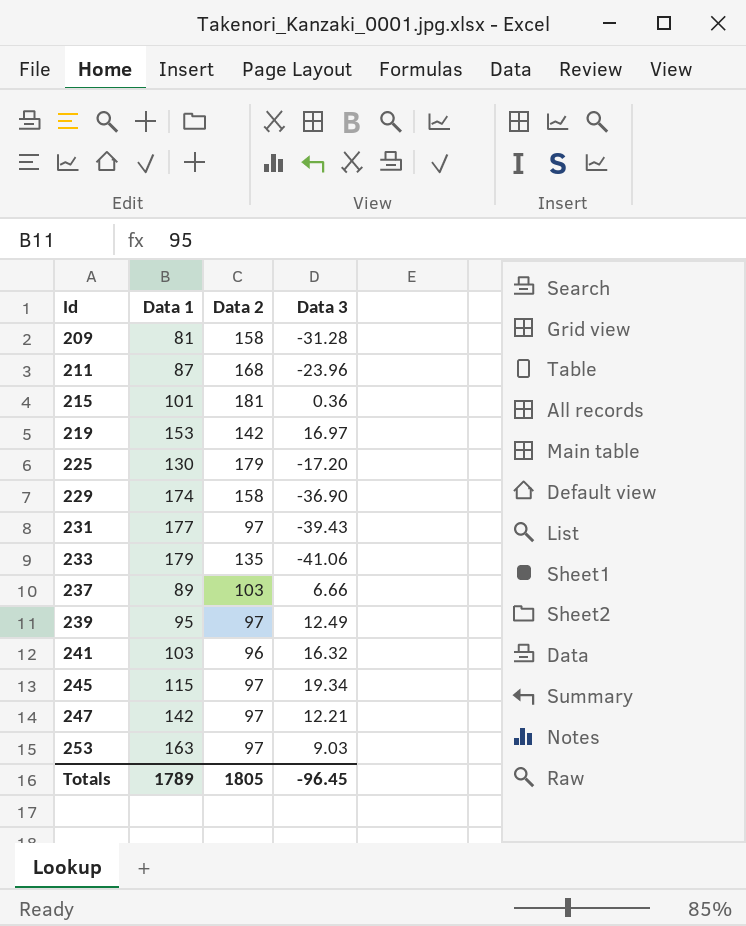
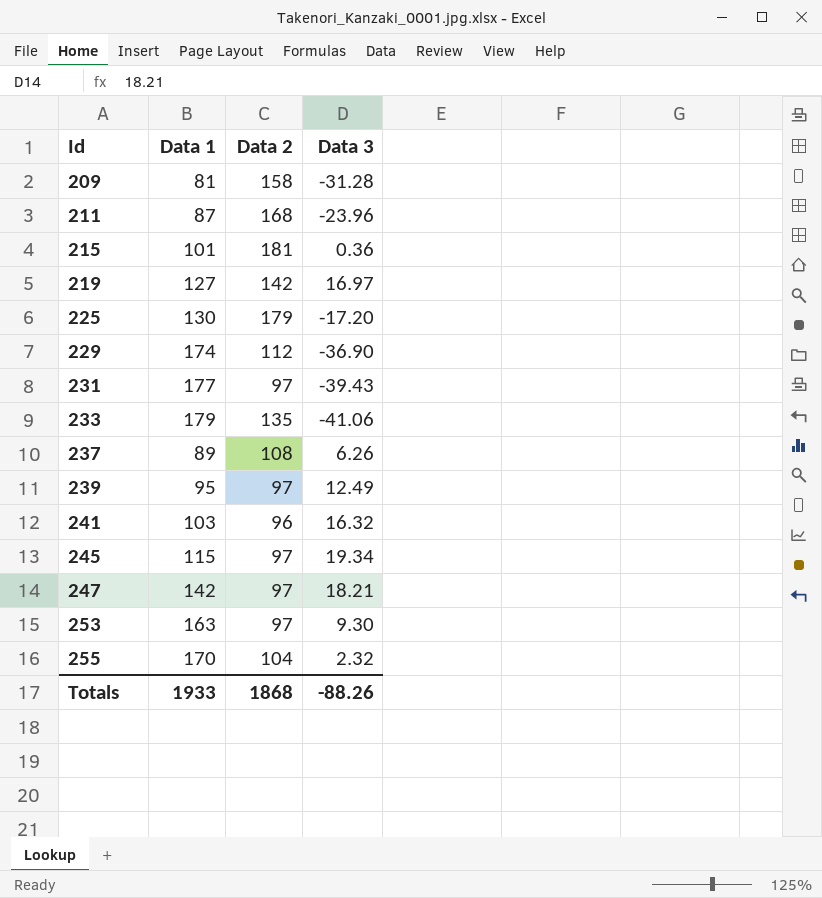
219 | Data 1: 153 -> 127
229 | Data 2: 158 -> 112
237 | Data 2: 103 -> 108
237 | Data 3: 6.66 -> 6.26
247 | Data 3: 12.21 -> 18.21
253 | Data 3: 9.03 -> 9.30
row 255: none -> 170 | 104 | 2.32
Totals | Data 1: 1789 -> 1933
Totals | Data 2: 1805 -> 1868
Totals | Data 3: -96.45 -> -88.26

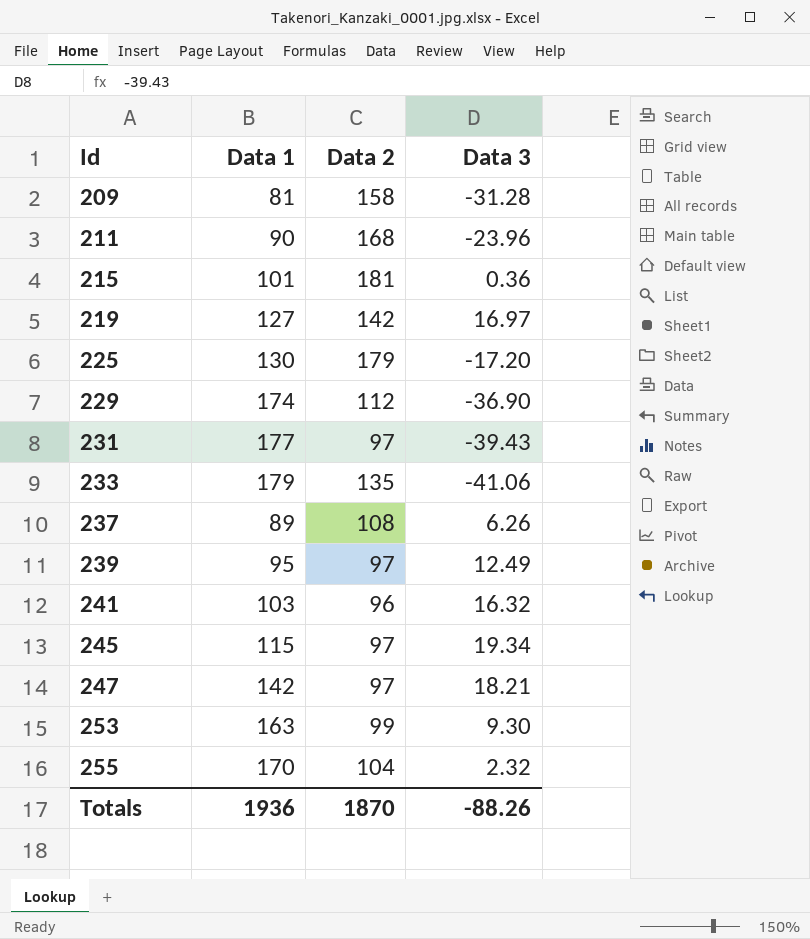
211 | Data 1: 87 -> 90
253 | Data 2: 97 -> 99
Totals | Data 1: 1933 -> 1936
Totals | Data 2: 1868 -> 1870

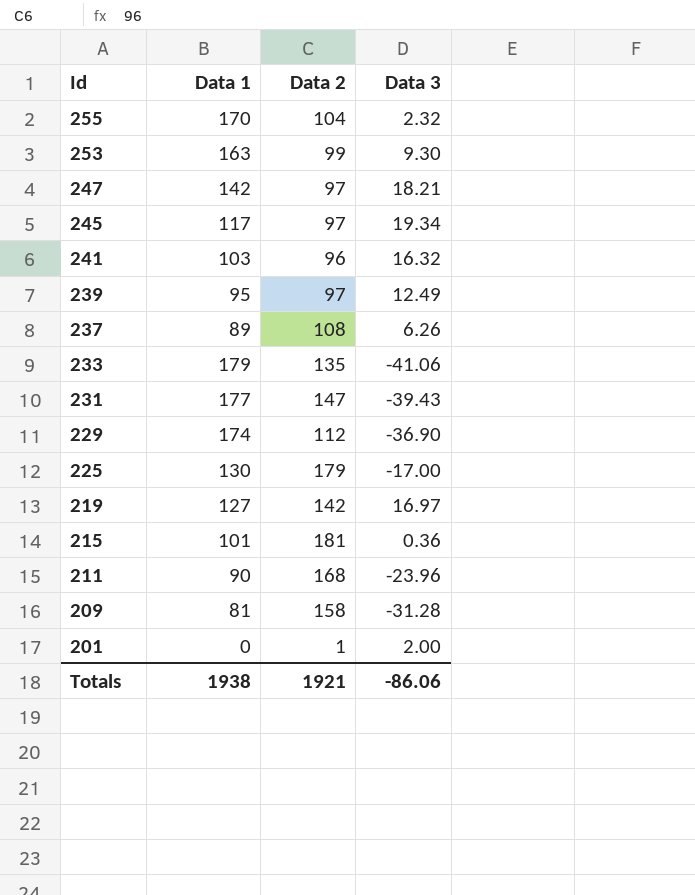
row order: Id ascending -> Id descending
245 | Data 1: 115 -> 117
231 | Data 2: 97 -> 147
225 | Data 3: -17.20 -> -17.00
row 201: none -> 0 | 1 | 2.00
Totals | Data 1: 1936 -> 1938
Totals | Data 2: 1870 -> 1921
Totals | Data 3: -88.26 -> -86.06

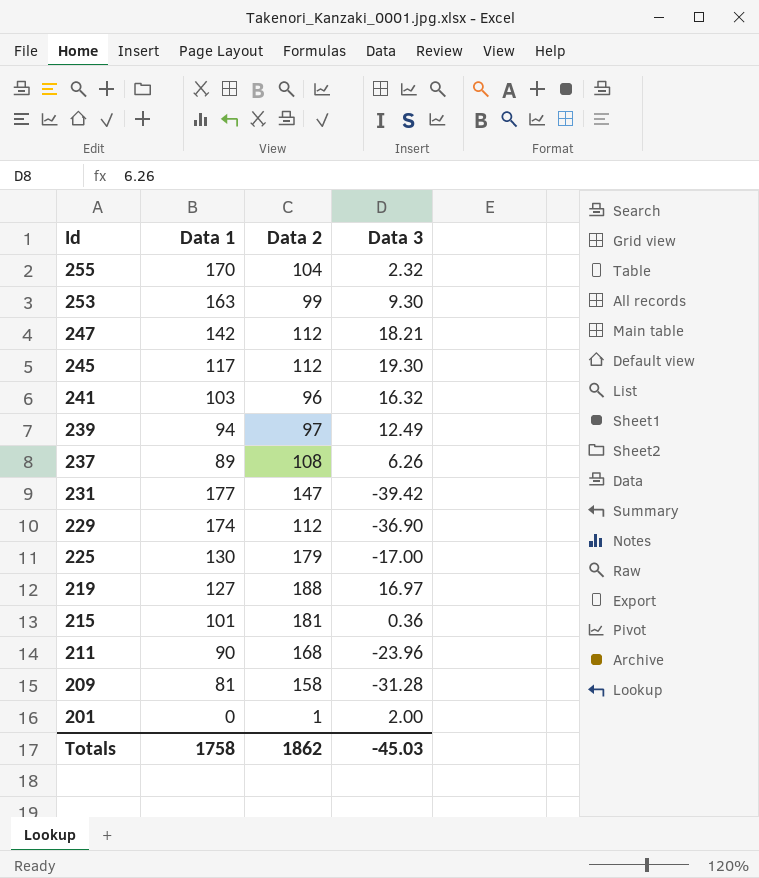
row 233: 179 | 135 | -41.06 -> none
247 | Data 2: 97 -> 112
245 | Data 2: 97 -> 112
245 | Data 3: 19.34 -> 19.30
239 | Data 1: 95 -> 94
231 | Data 3: -39.43 -> -39.42
219 | Data 2: 142 -> 188
Totals | Data 1: 1938 -> 1758
Totals | Data 2: 1921 -> 1862
Totals | Data 3: -86.06 -> -45.03

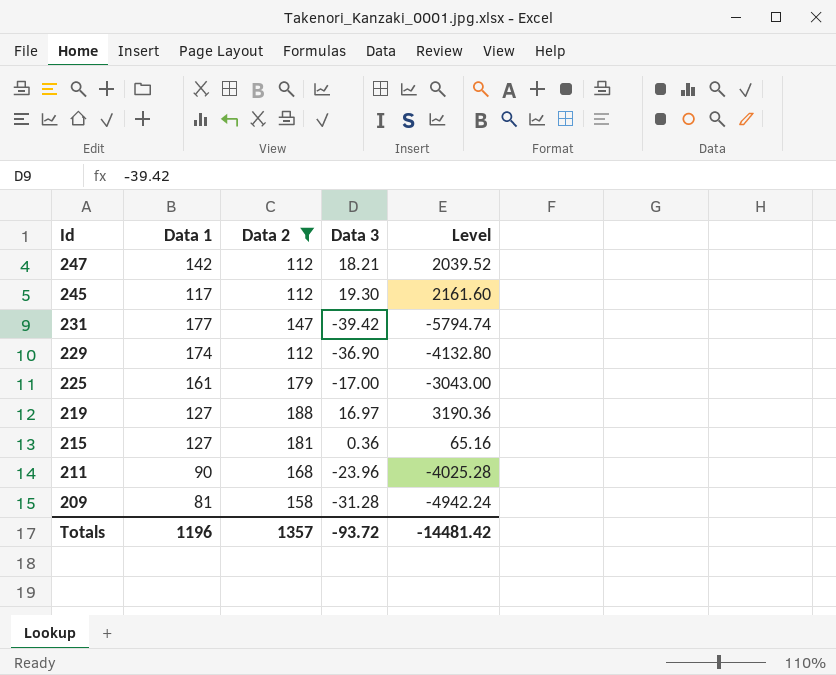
filter: none -> Data 2 >= 112
column Level | formula: none -> [Data 2] * [Data 3]
225 | Data 1: 130 -> 161
215 | Data 1: 101 -> 127
Totals | Data 1: 1758 -> 1196
Totals | Data 2: 1862 -> 1357
Totals | Data 3: -45.03 -> -93.72

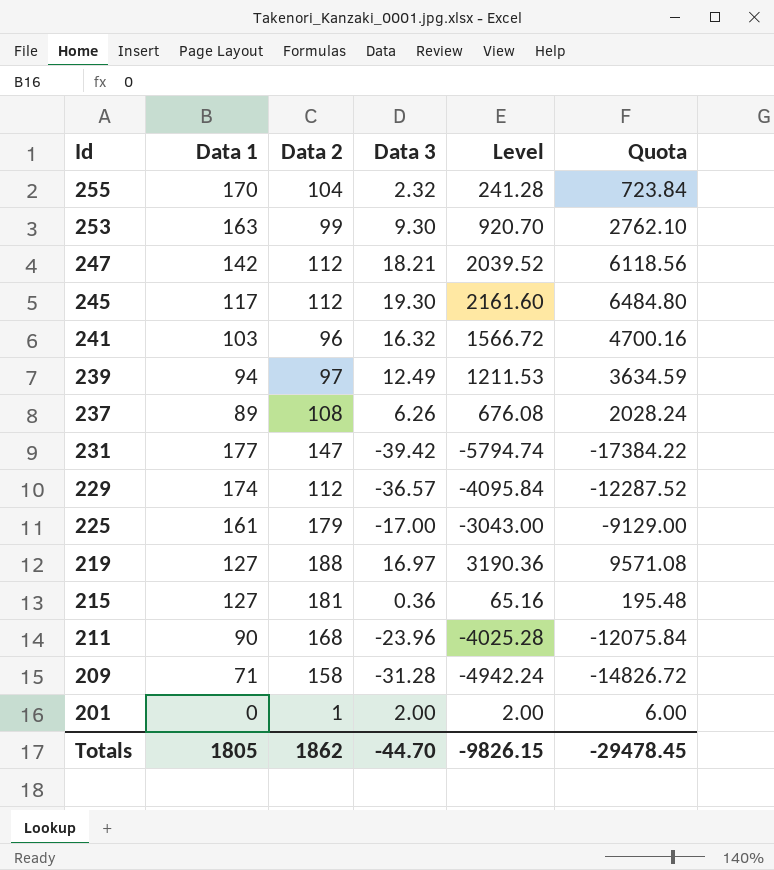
filter: Data 2 >= 112 -> none
column Quota | formula: none -> [Level] * 3
229 | Data 3: -36.90 -> -36.57
229 | Level: -4132.80 -> -4095.84
209 | Data 1: 81 -> 71
Totals | Data 1: 1196 -> 1805
Totals | Data 2: 1357 -> 1862
Totals | Data 3: -93.72 -> -44.70
Totals | Level: -14481.42 -> -9826.15

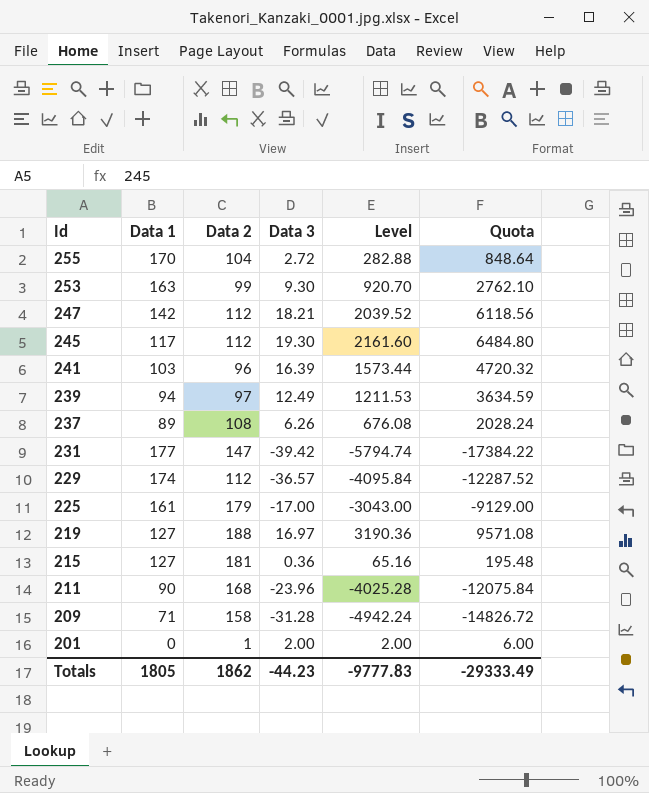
255 | Data 3: 2.32 -> 2.72
255 | Level: 241.28 -> 282.88
255 | Quota: 723.84 -> 848.64
241 | Data 3: 16.32 -> 16.39
241 | Level: 1566.72 -> 1573.44
241 | Quota: 4700.16 -> 4720.32
Totals | Data 3: -44.70 -> -44.23
Totals | Level: -9826.15 -> -9777.83
Totals | Quota: -29478.45 -> -29333.49

